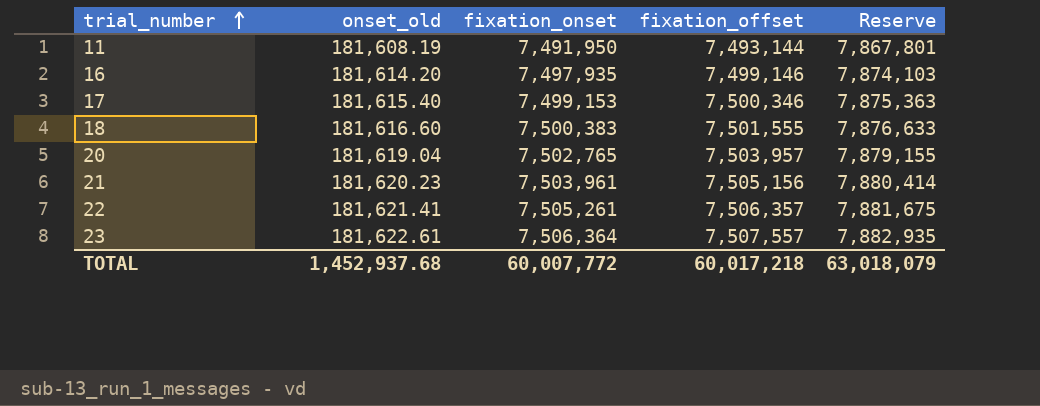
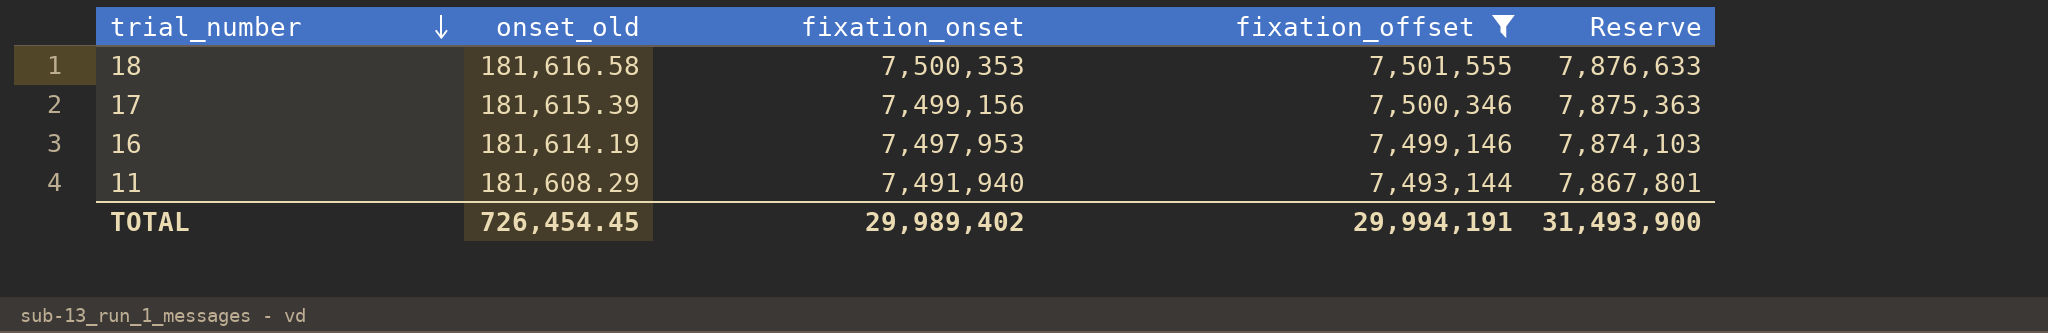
filter: none -> fixation_offset <= 7,501,555
row order: trial_number ascending -> trial_number descending
18 | onset_old: 181,616.60 -> 181,616.58
18 | fixation_onset: 7,500,383 -> 7,500,353
17 | onset_old: 181,615.40 -> 181,615.39
17 | fixation_onset: 7,499,153 -> 7,499,156
16 | onset_old: 181,614.20 -> 181,614.19
16 | fixation_onset: 7,497,935 -> 7,497,953
11 | onset_old: 181,608.19 -> 181,608.29
11 | fixation_onset: 7,491,950 -> 7,491,940
TOTAL | onset_old: 1,452,937.68 -> 726,454.45
TOTAL | fixation_onset: 60,007,772 -> 29,989,402
TOTAL | fixation_offset: 60,017,218 -> 29,994,191
TOTAL | Reserve: 63,018,079 -> 31,493,900

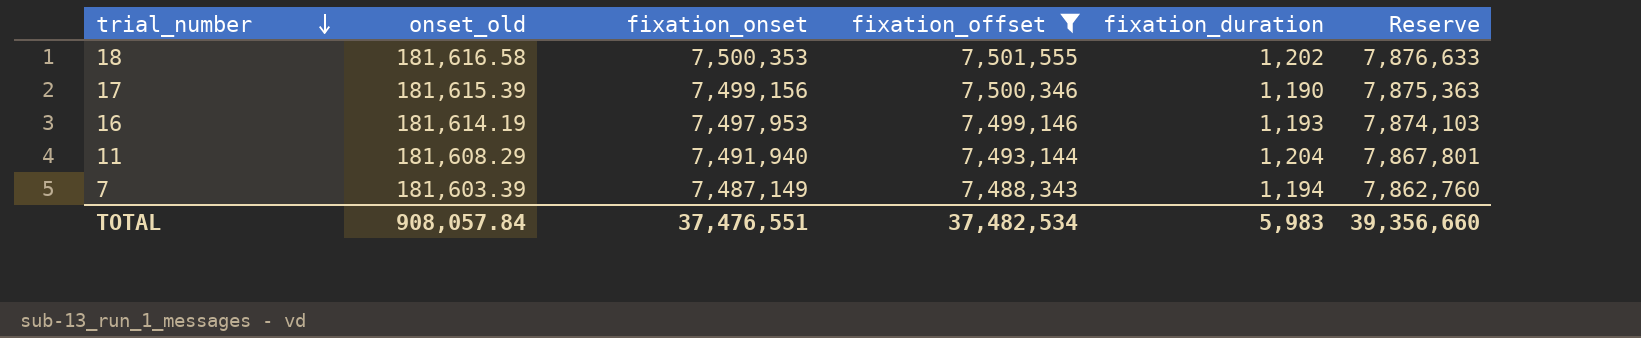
column fixation_duration | formula: none -> [fixation_offset] - [fixation_onset]
row 7: none -> 181,603.39 | 7,487,149 | 7,488,343 | 1,194 | 7,862,760
TOTAL | onset_old: 726,454.45 -> 908,057.84
TOTAL | fixation_onset: 29,989,402 -> 37,476,551
TOTAL | fixation_offset: 29,994,191 -> 37,482,534
TOTAL | Reserve: 31,493,900 -> 39,356,660

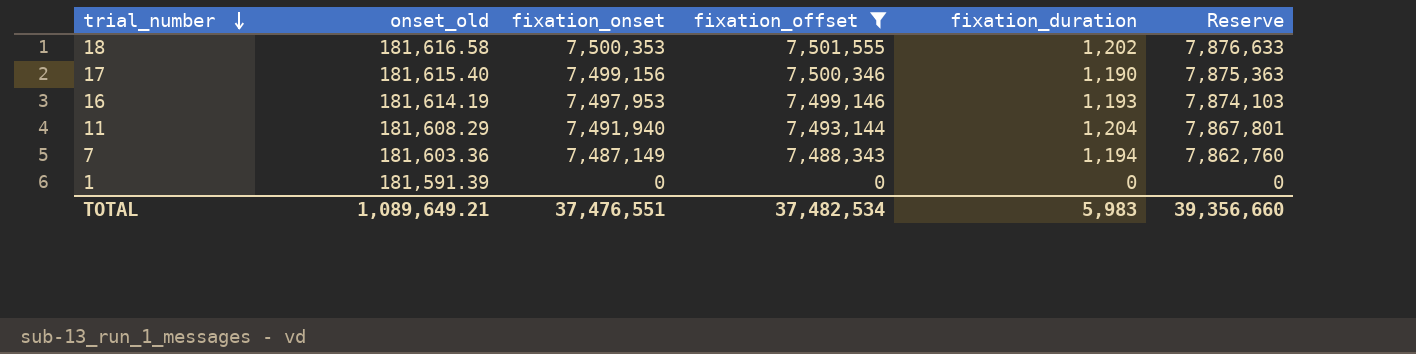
17 | onset_old: 181,615.39 -> 181,615.40
7 | onset_old: 181,603.39 -> 181,603.36
row 1: none -> 181,591.39 | 0 | 0 | 0 | 0
TOTAL | onset_old: 908,057.84 -> 1,089,649.21

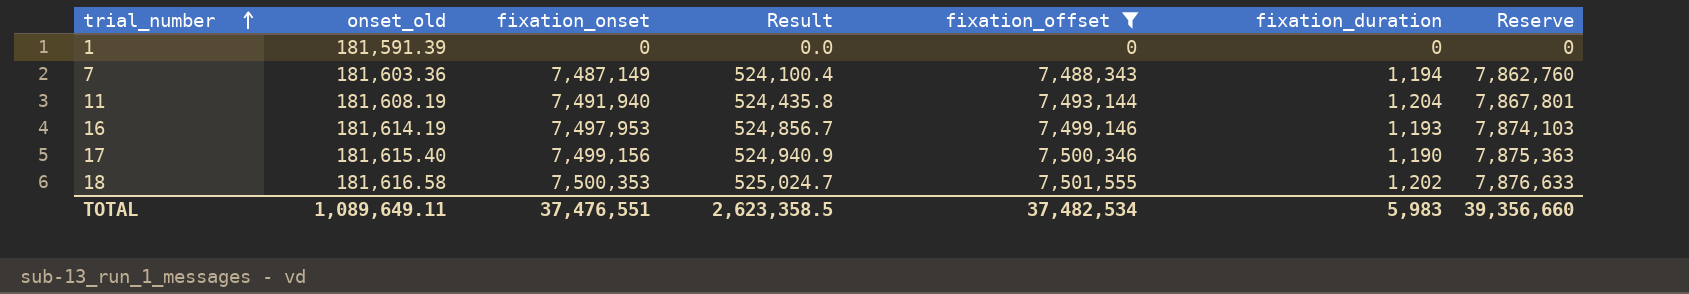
row order: trial_number descending -> trial_number ascending
column Result | formula: none -> [fixation_onset] * 0.07
11 | onset_old: 181,608.29 -> 181,608.19
TOTAL | onset_old: 1,089,649.21 -> 1,089,649.11

